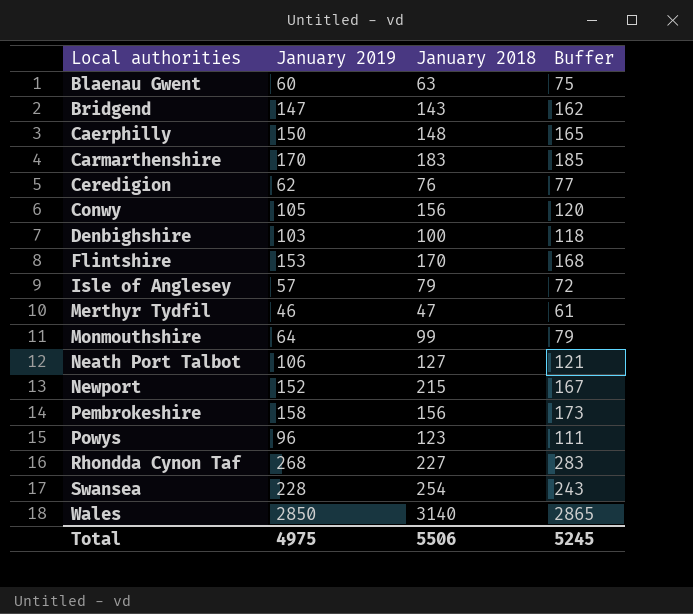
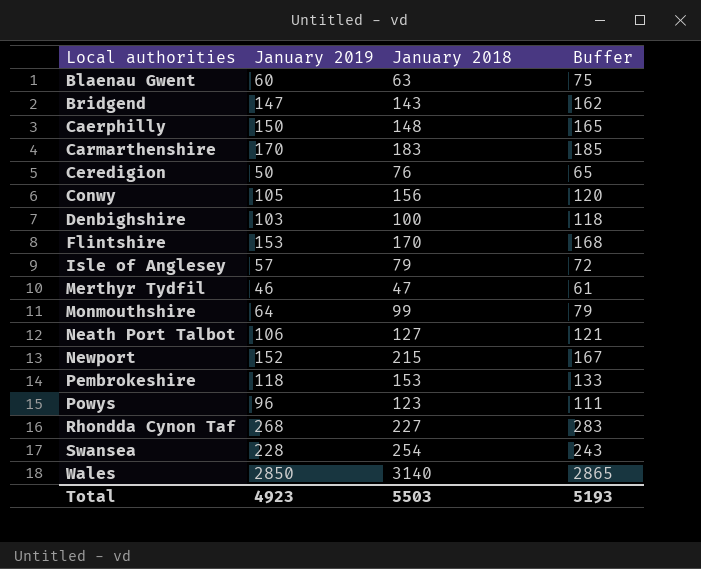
Ceredigion | January 2019: 62 -> 50
Ceredigion | Buffer: 77 -> 65
Pembrokeshire | January 2019: 158 -> 118
Pembrokeshire | January 2018: 156 -> 153
Pembrokeshire | Buffer: 173 -> 133
Total | January 2019: 4975 -> 4923
Total | January 2018: 5506 -> 5503
Total | Buffer: 5245 -> 5193

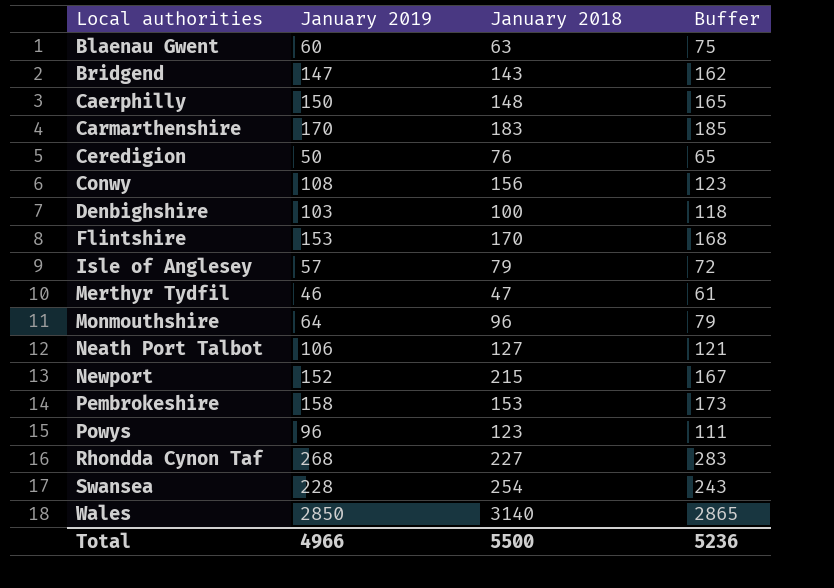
Conwy | January 2019: 105 -> 108
Conwy | Buffer: 120 -> 123
Monmouthshire | January 2018: 99 -> 96
Pembrokeshire | January 2019: 118 -> 158
Pembrokeshire | Buffer: 133 -> 173
Total | January 2019: 4923 -> 4966
Total | January 2018: 5503 -> 5500
Total | Buffer: 5193 -> 5236

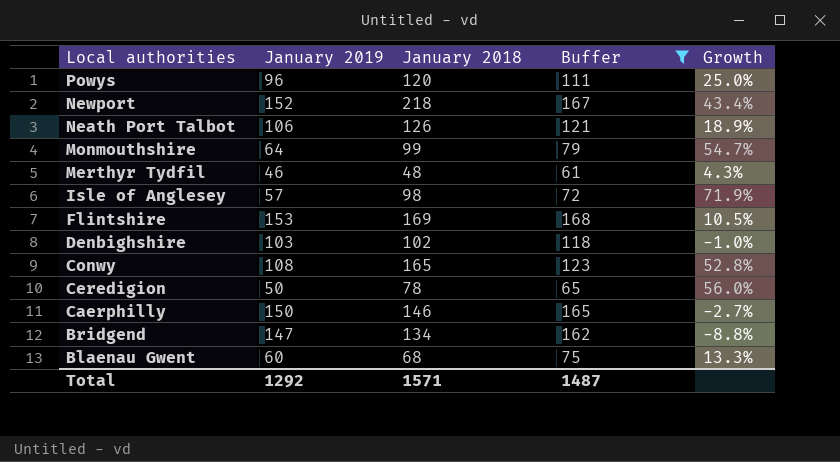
filter: none -> Buffer <= 168
row order: Local authorities ascending -> Local authorities descending
column Growth | formula: none -> ([January 2018] - [January 2019]) / [January 2019]
Powys | January 2018: 123 -> 120
Newport | January 2018: 215 -> 218
Neath Port Talbot | January 2018: 127 -> 126
Monmouthshire | January 2018: 96 -> 99
Merthyr Tydfil | January 2018: 47 -> 48
Isle of Anglesey | January 2018: 79 -> 98
Flintshire | January 2018: 170 -> 169
Denbighshire | January 2018: 100 -> 102
Conwy | January 2018: 156 -> 165
Ceredigion | January 2018: 76 -> 78
Caerphilly | January 2018: 148 -> 146
Bridgend | January 2018: 143 -> 134
Blaenau Gwent | January 2018: 63 -> 68
Total | January 2019: 4966 -> 1292
Total | January 2018: 5500 -> 1571
Total | Buffer: 5236 -> 1487

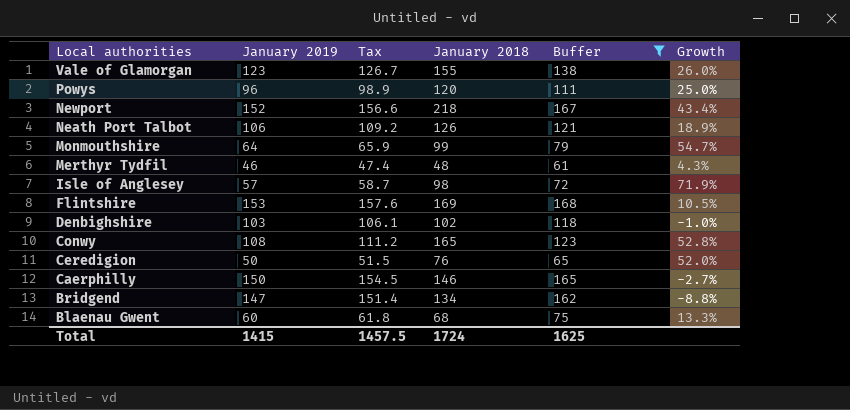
column Tax | formula: none -> [January 2019] * 1.03
row Vale of Glamorgan: none -> 123 | 126.7 | 155 | 138 | 26.0%
Ceredigion | January 2018: 78 -> 76
Ceredigion | Growth: 56.0% -> 52.0%
Total | January 2019: 1292 -> 1415
Total | January 2018: 1571 -> 1724
Total | Buffer: 1487 -> 1625

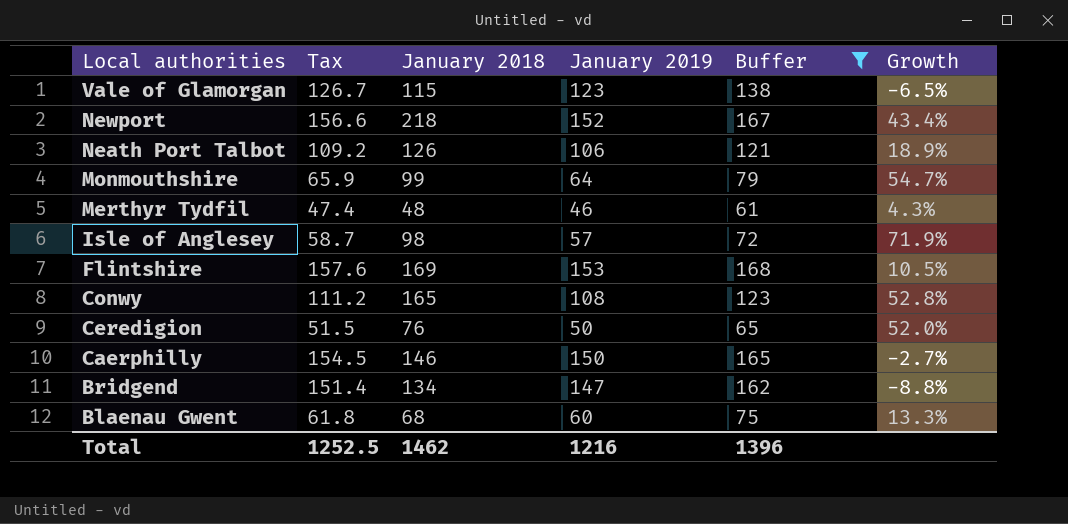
column January 2019 | position: 2 -> 4
row Powys: 96 | 98.9 | 120 | 111 | 25.0% -> none
row Denbighshire: 103 | 106.1 | 102 | 118 | -1.0% -> none
Vale of Glamorgan | January 2018: 155 -> 115
Vale of Glamorgan | Growth: 26.0% -> -6.5%
Total | Tax: 1457.5 -> 1252.5
Total | January 2018: 1724 -> 1462
Total | January 2019: 1415 -> 1216
Total | Buffer: 1625 -> 1396

